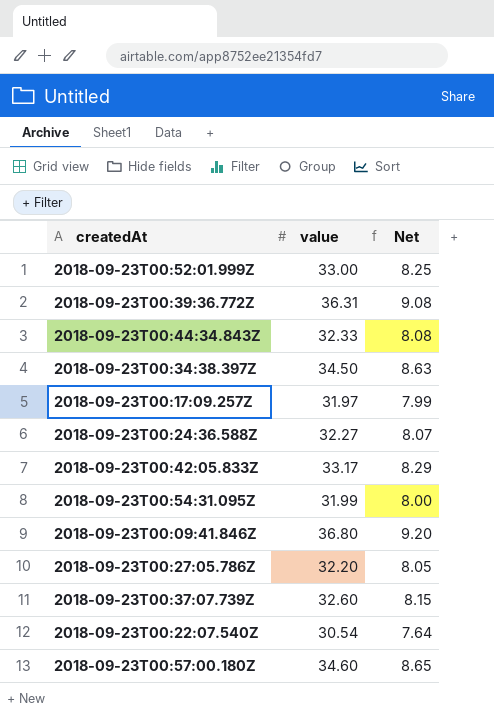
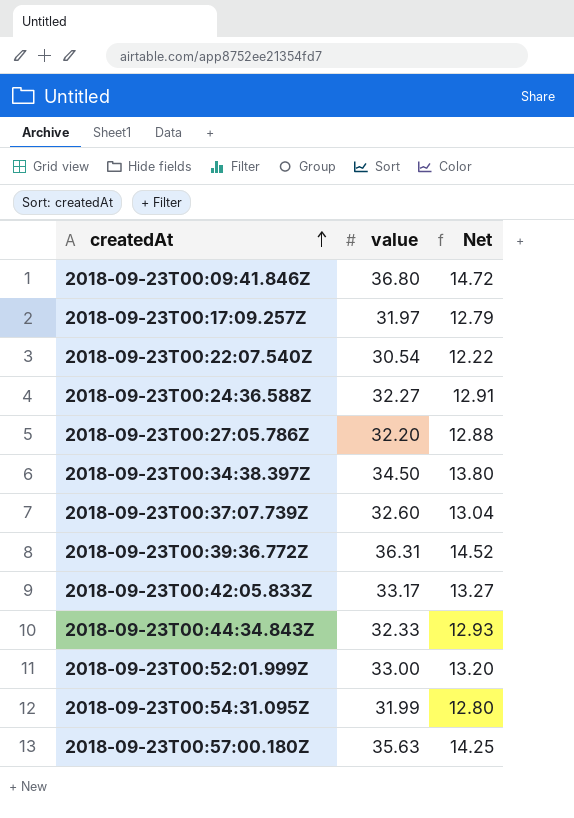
row order: none -> createdAt ascending
column Net | formula: [value] * 0.25 -> [value] * 0.4
2018-09-23T00:57:00.180Z | value: 34.60 -> 35.63

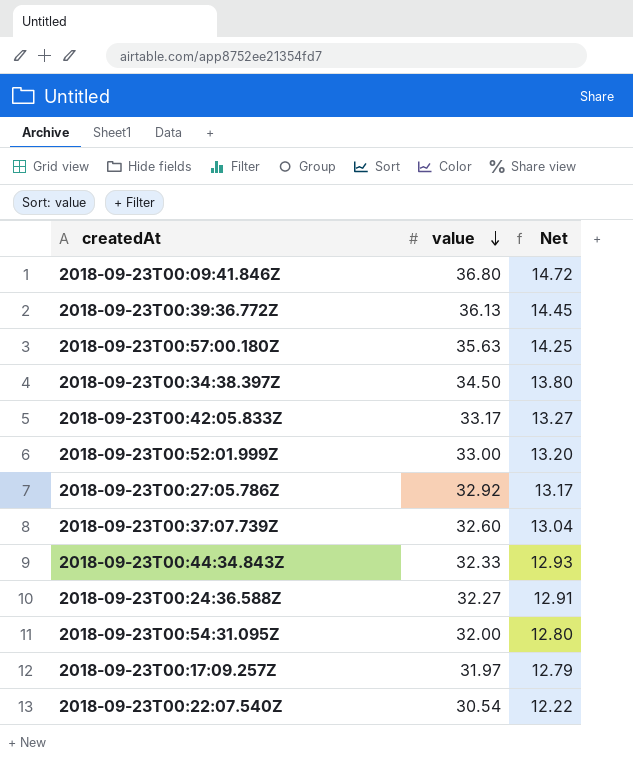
row order: createdAt ascending -> value descending
2018-09-23T00:39:36.772Z | value: 36.31 -> 36.13
2018-09-23T00:39:36.772Z | Net: 14.52 -> 14.45
2018-09-23T00:27:05.786Z | value: 32.20 -> 32.92
2018-09-23T00:27:05.786Z | Net: 12.88 -> 13.17
2018-09-23T00:54:31.095Z | value: 31.99 -> 32.00

